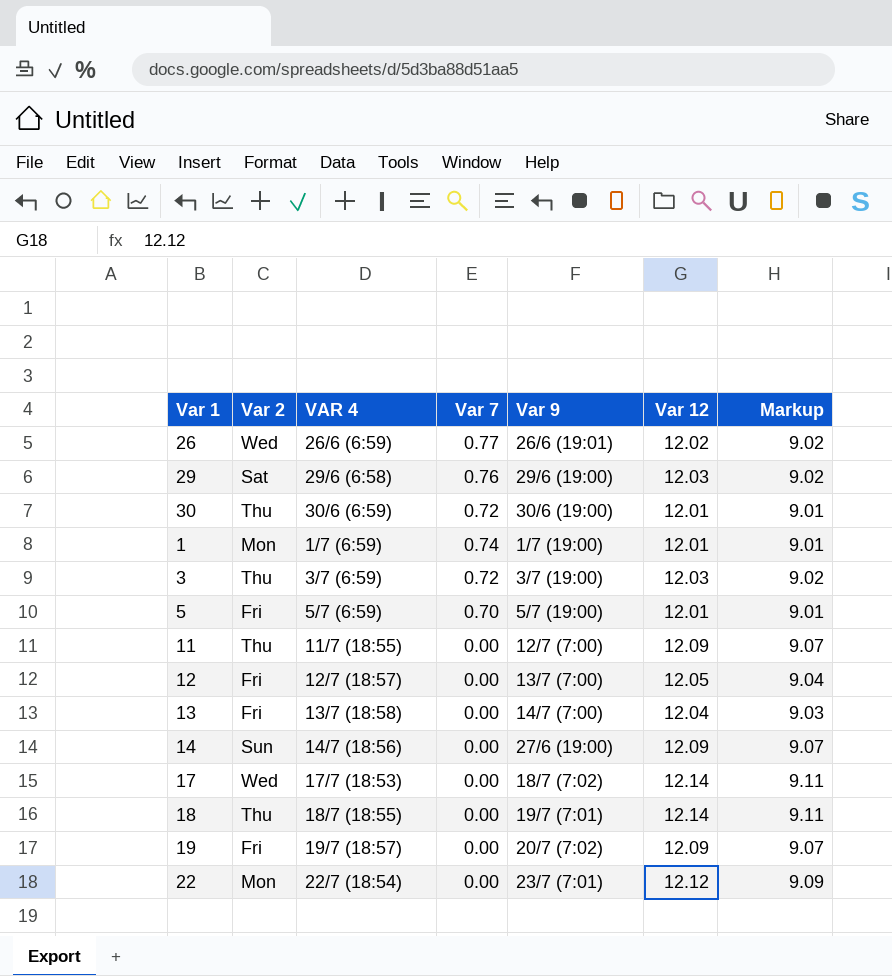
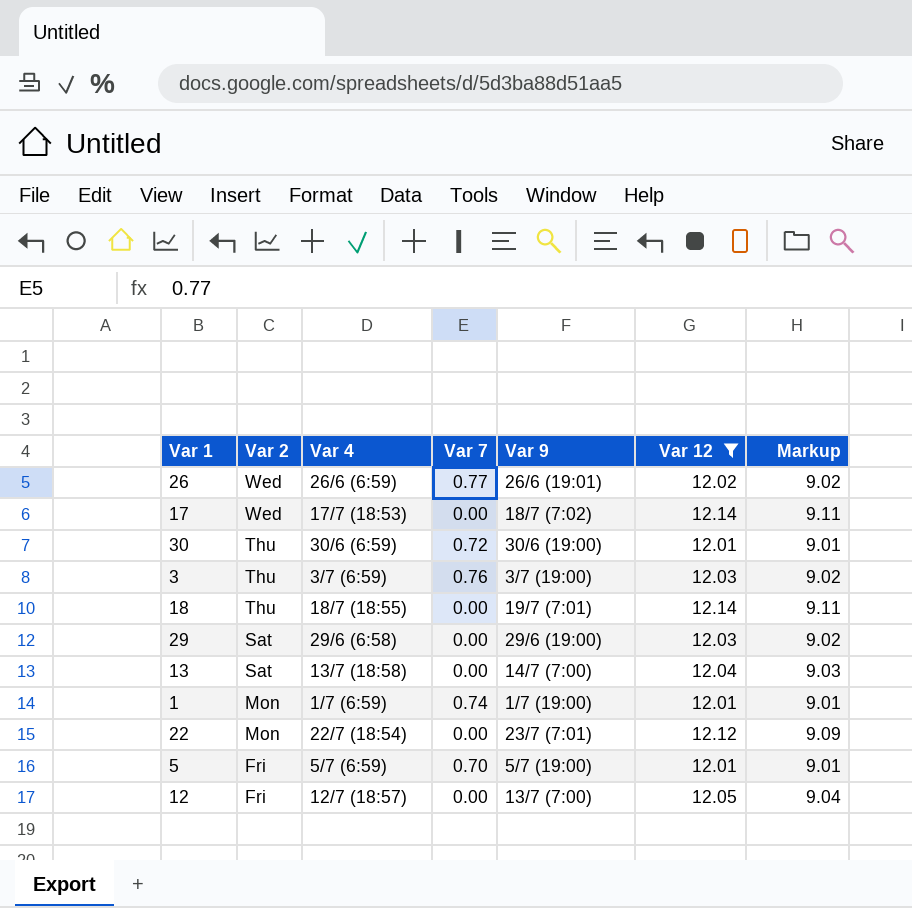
filter: none -> Var 12 != 12.09
row order: none -> Var 2 descending
column name: VAR 4 -> Var 4
3 | Var 7: 0.72 -> 0.76
29 | Var 7: 0.76 -> 0.00
13 | Var 2: Fri -> Sat

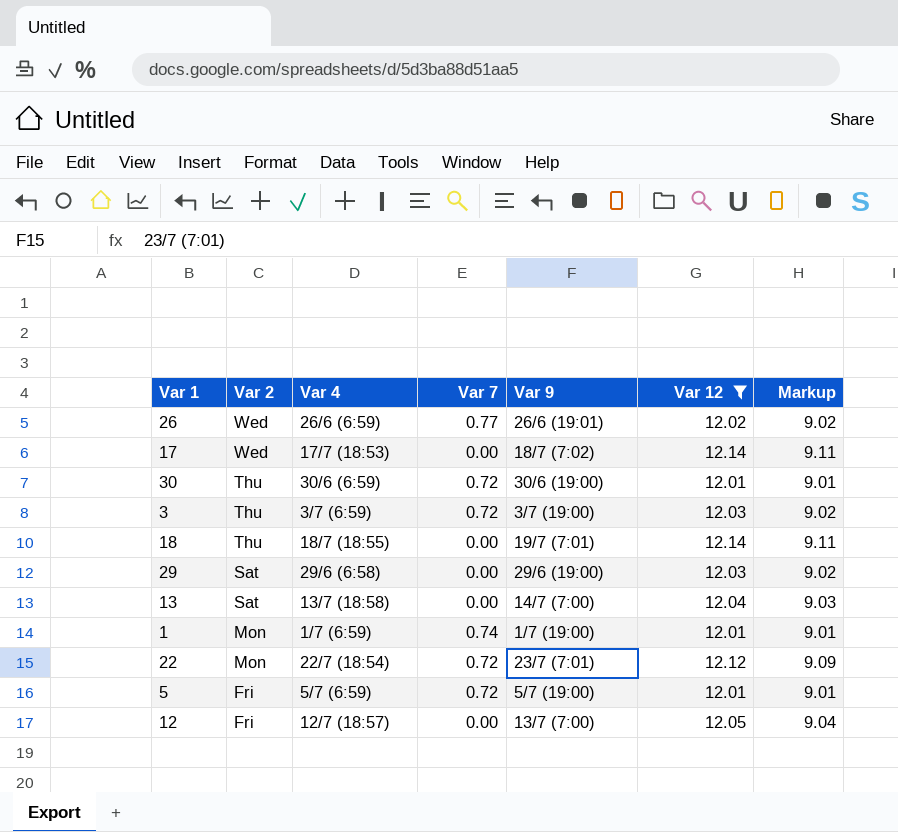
3 | Var 7: 0.76 -> 0.72
22 | Var 7: 0.00 -> 0.72
5 | Var 7: 0.70 -> 0.72

